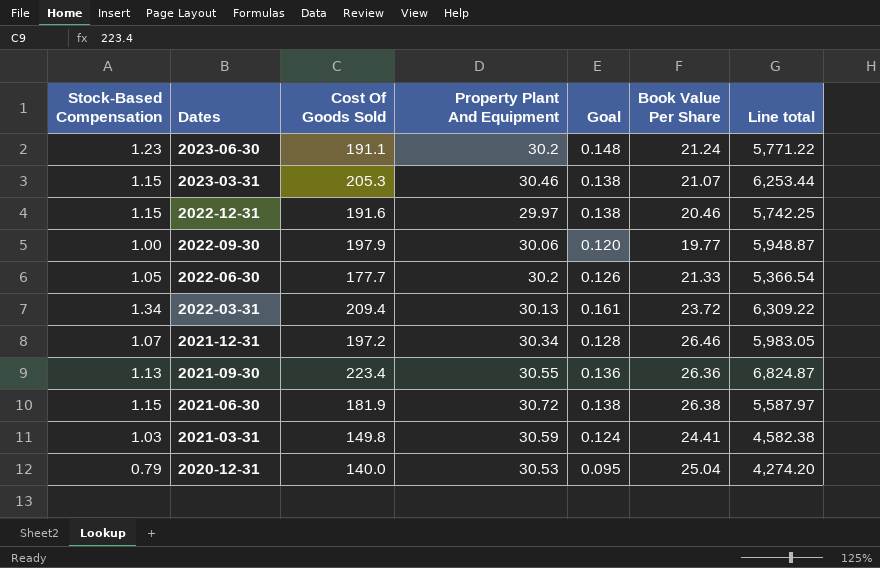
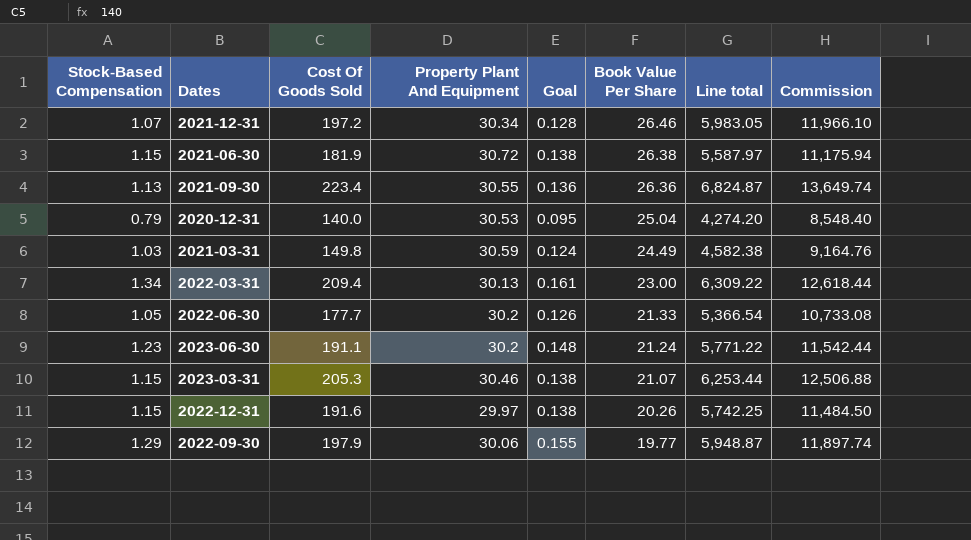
row order: Dates descending -> Book Value Per Share descending
column Commission | formula: none -> [Line total] * 2
2021-03-31 | Book Value Per Share: 24.41 -> 24.49
2022-03-31 | Book Value Per Share: 23.72 -> 23.00
2022-12-31 | Book Value Per Share: 20.46 -> 20.26
2022-09-30 | Stock-Based Compensation: 1.00 -> 1.29
2022-09-30 | Goal: 0.120 -> 0.155

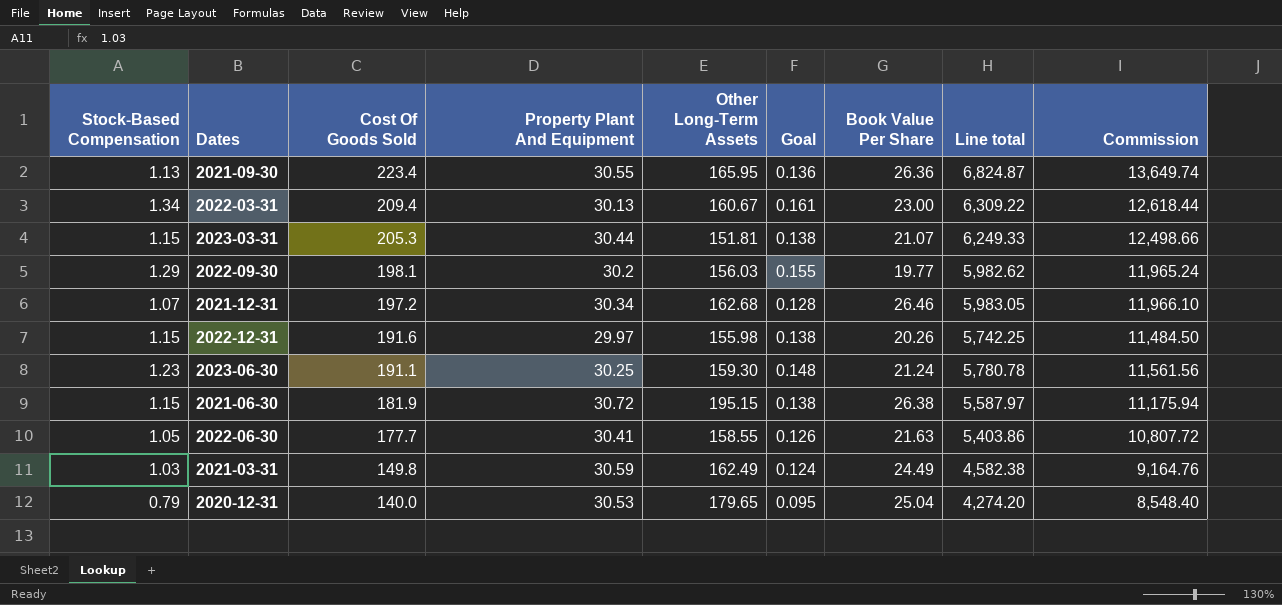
row order: Book Value Per Share descending -> Cost Of Goods Sold descending
column Other Long-Term Assets | position: none -> 5
2023-03-31 | Property Plant And Equipment: 30.46 -> 30.44
2023-03-31 | Line total: 6,253.44 -> 6,249.33
2023-03-31 | Commission: 12,506.88 -> 12,498.66
2022-09-30 | Cost Of Goods Sold: 197.9 -> 198.1
2022-09-30 | Property Plant And Equipment: 30.06 -> 30.2
2022-09-30 | Line total: 5,948.87 -> 5,982.62
2022-09-30 | Commission: 11,897.74 -> 11,965.24
2023-06-30 | Property Plant And Equipment: 30.2 -> 30.25
2023-06-30 | Line total: 5,771.22 -> 5,780.78
2023-06-30 | Commission: 11,542.44 -> 11,561.56
2022-06-30 | Property Plant And Equipment: 30.2 -> 30.41
2022-06-30 | Book Value Per Share: 21.33 -> 21.63
2022-06-30 | Line total: 5,366.54 -> 5,403.86
2022-06-30 | Commission: 10,733.08 -> 10,807.72

